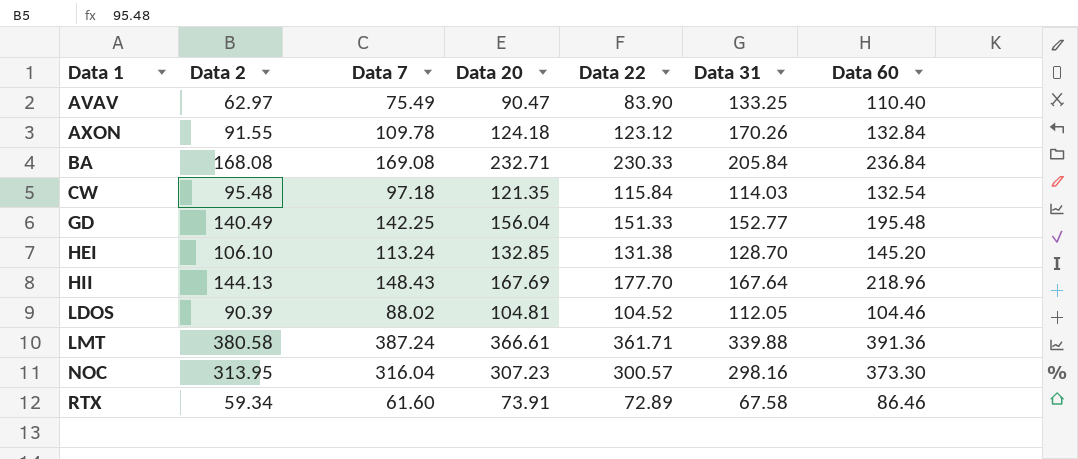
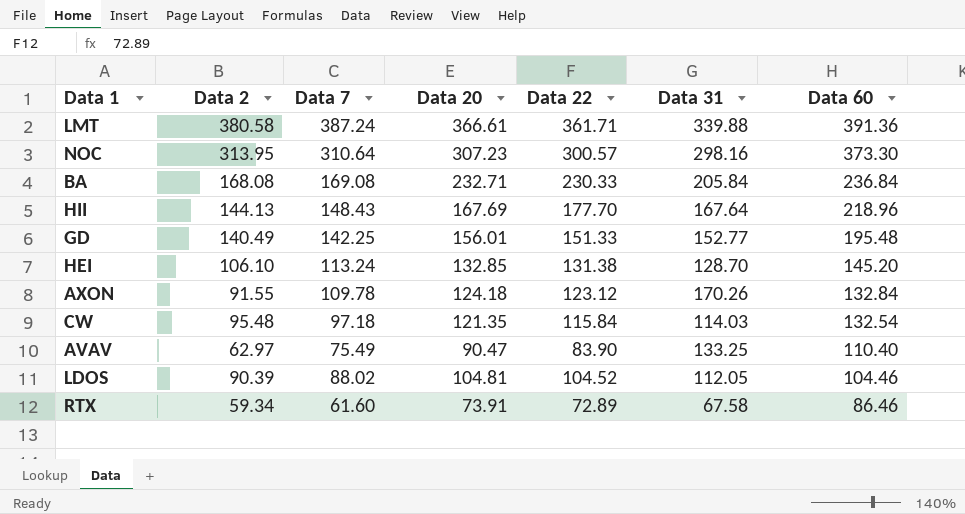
row order: Data 1 ascending -> Data 60 descending
NOC | Data 7: 316.04 -> 310.64
GD | Data 20: 156.04 -> 156.01

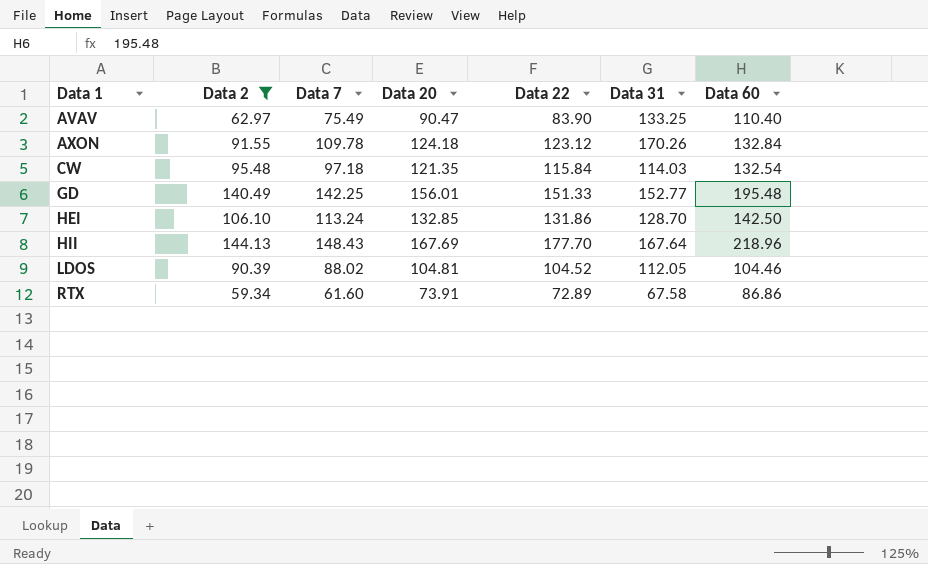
filter: none -> Data 2 <= 144.13
row order: Data 60 descending -> Data 1 ascending
HEI | Data 22: 131.38 -> 131.86
HEI | Data 60: 145.20 -> 142.50
RTX | Data 60: 86.46 -> 86.86

